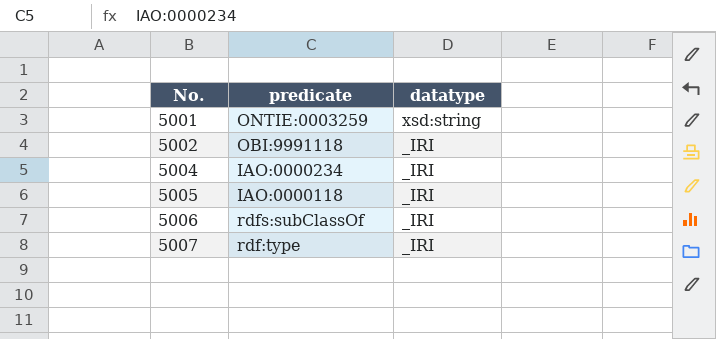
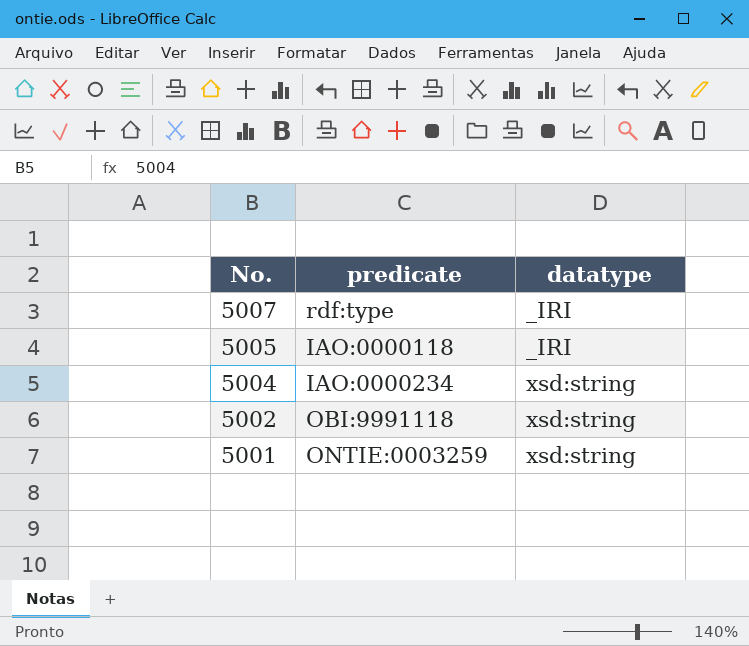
row order: No. ascending -> No. descending
row 5006: rdfs:subClassOf | _IRI -> none
5004 | datatype: _IRI -> xsd:string
5002 | datatype: _IRI -> xsd:string

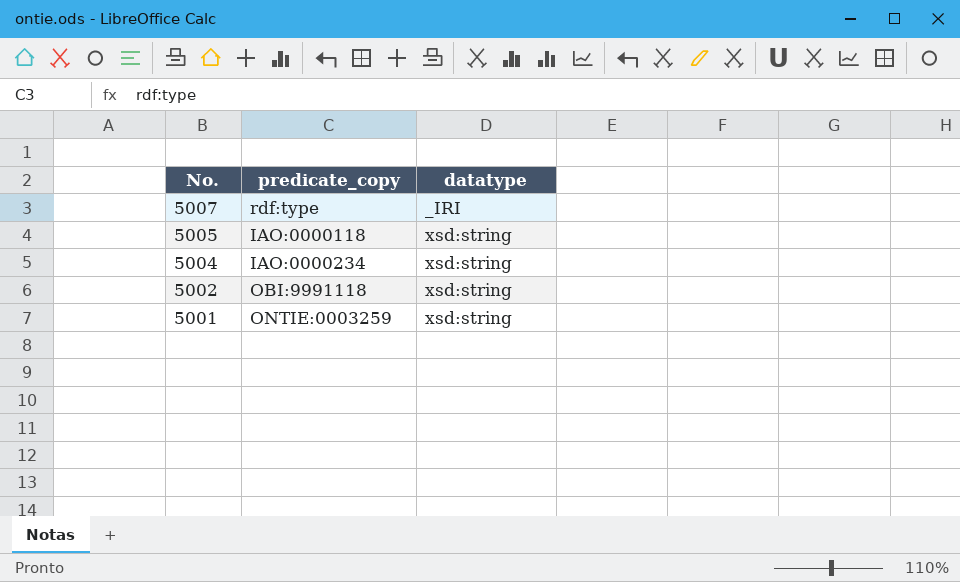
column name: predicate -> predicate_copy
5005 | datatype: _IRI -> xsd:string

